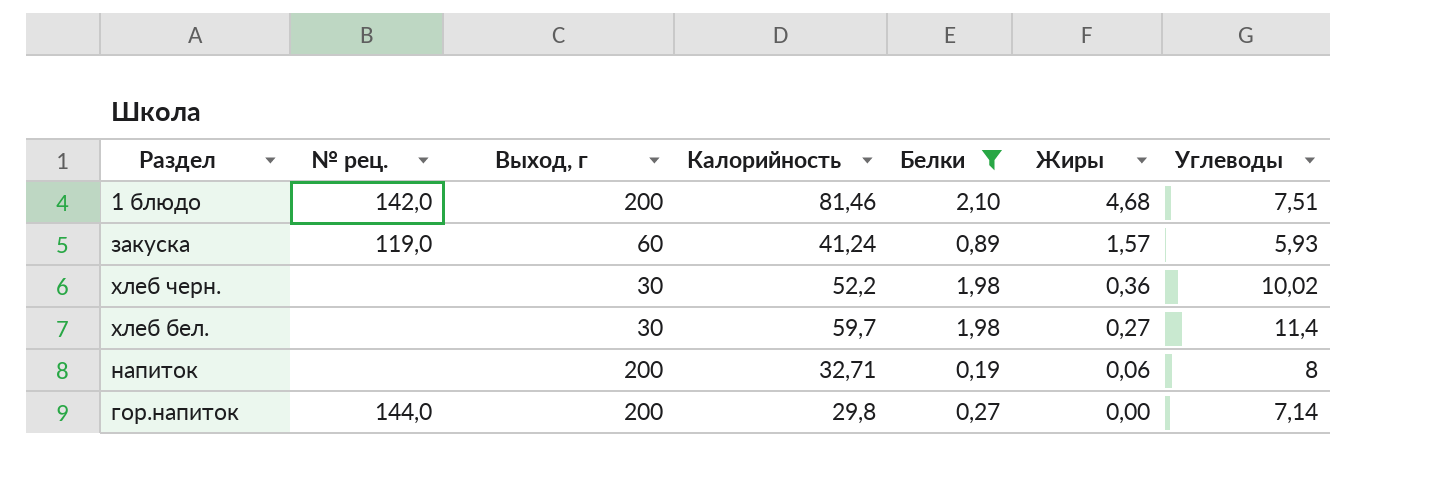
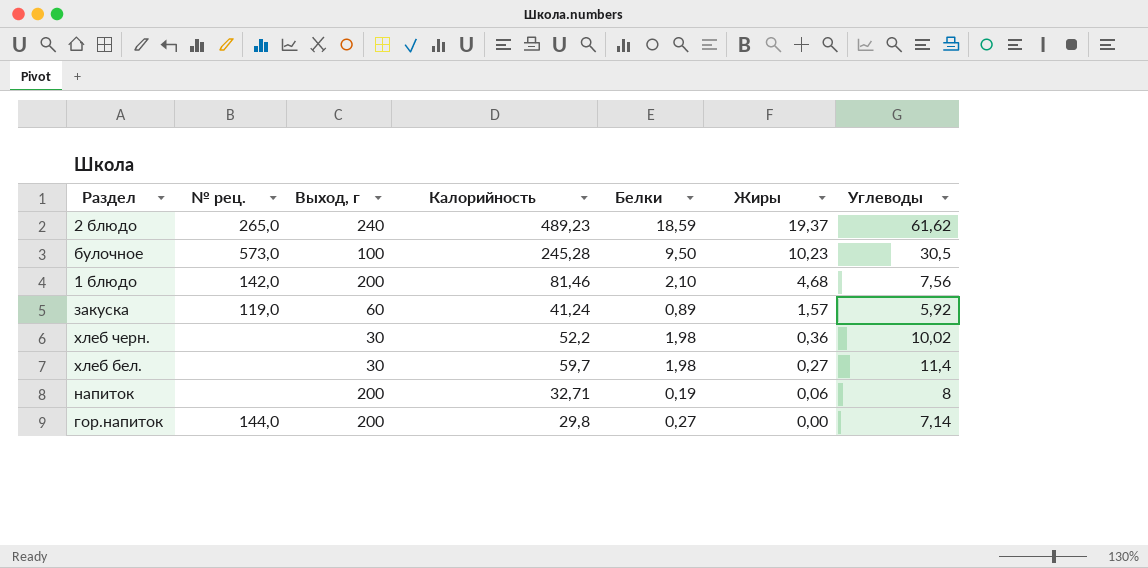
filter: Белки <= 2,10 -> none
1 блюдо | Углеводы: 7,51 -> 7,56
закуска | Углеводы: 5,93 -> 5,92

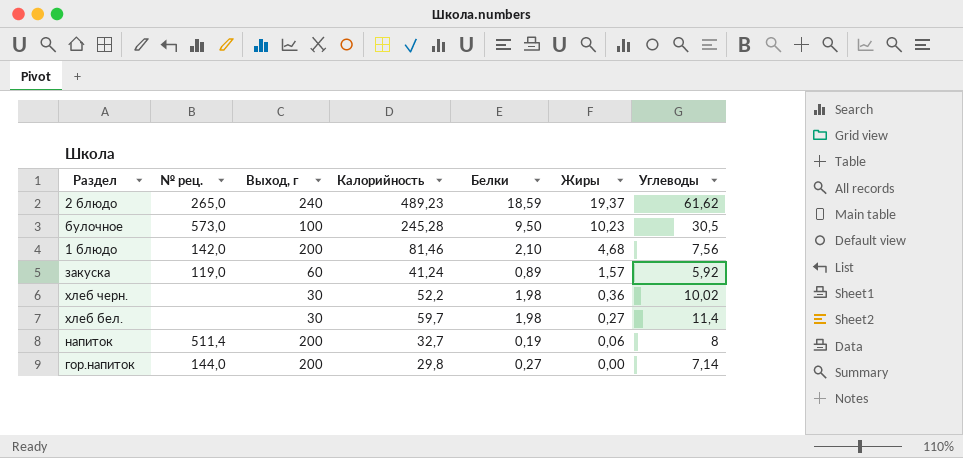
напиток | № рец.: none -> 511,4
напиток | Калорийность: 32,71 -> 32,7

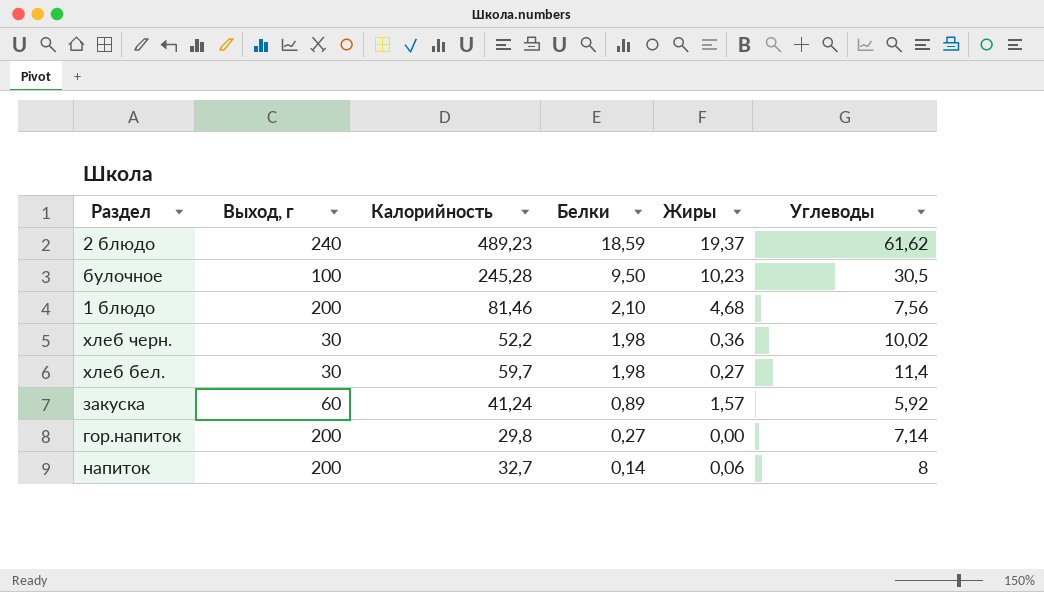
row order: Жиры descending -> Белки descending
column № рец. | position: 2 -> none
напиток | Белки: 0,19 -> 0,14

